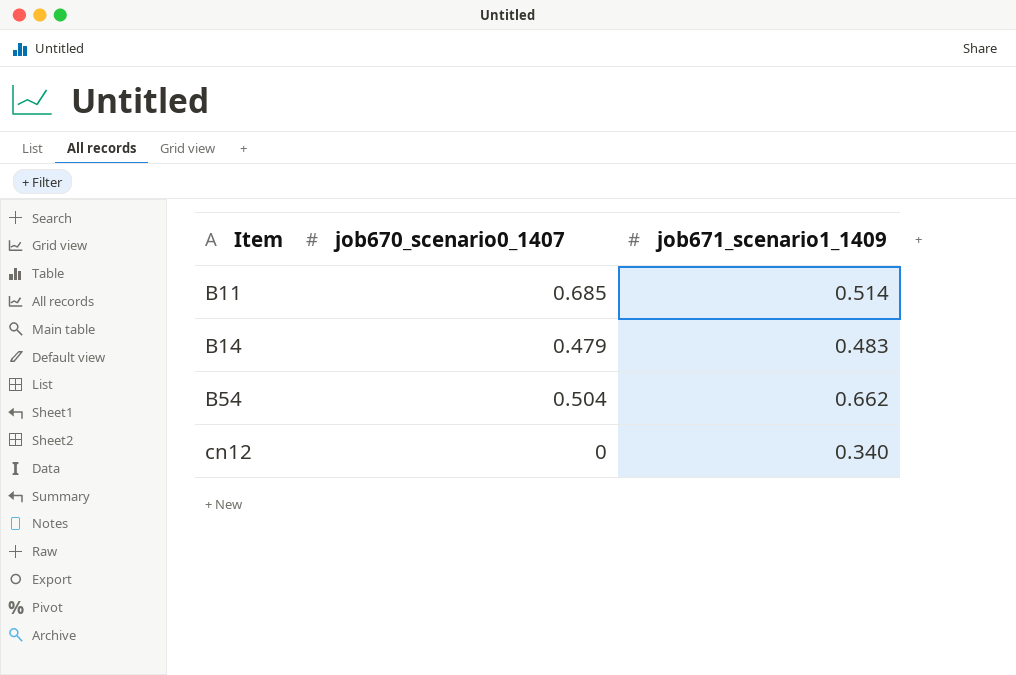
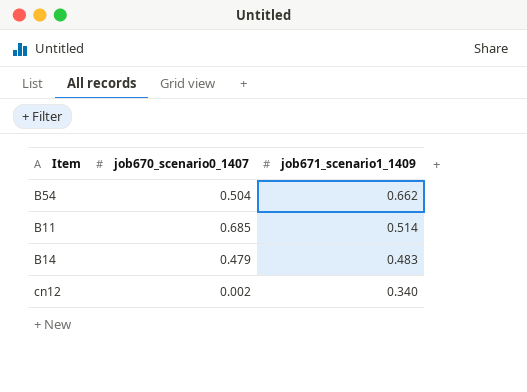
row order: Item ascending -> job671_scenario1_1409 descending
cn12 | job670_scenario0_1407: 0 -> 0.002

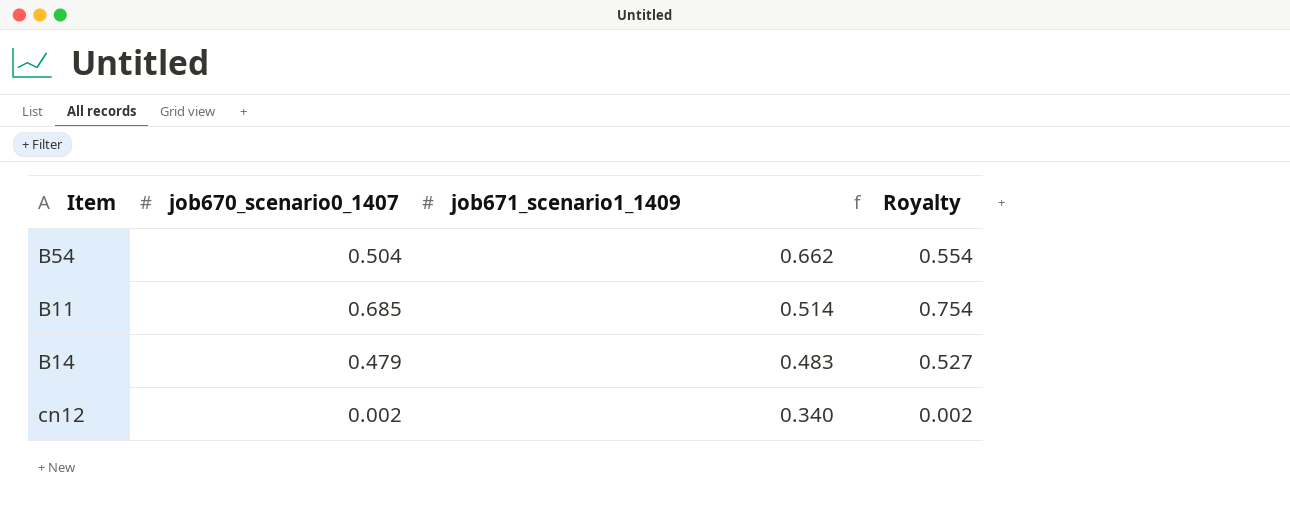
column Royalty | formula: none -> [job670_scenario0_1407] * 1.1

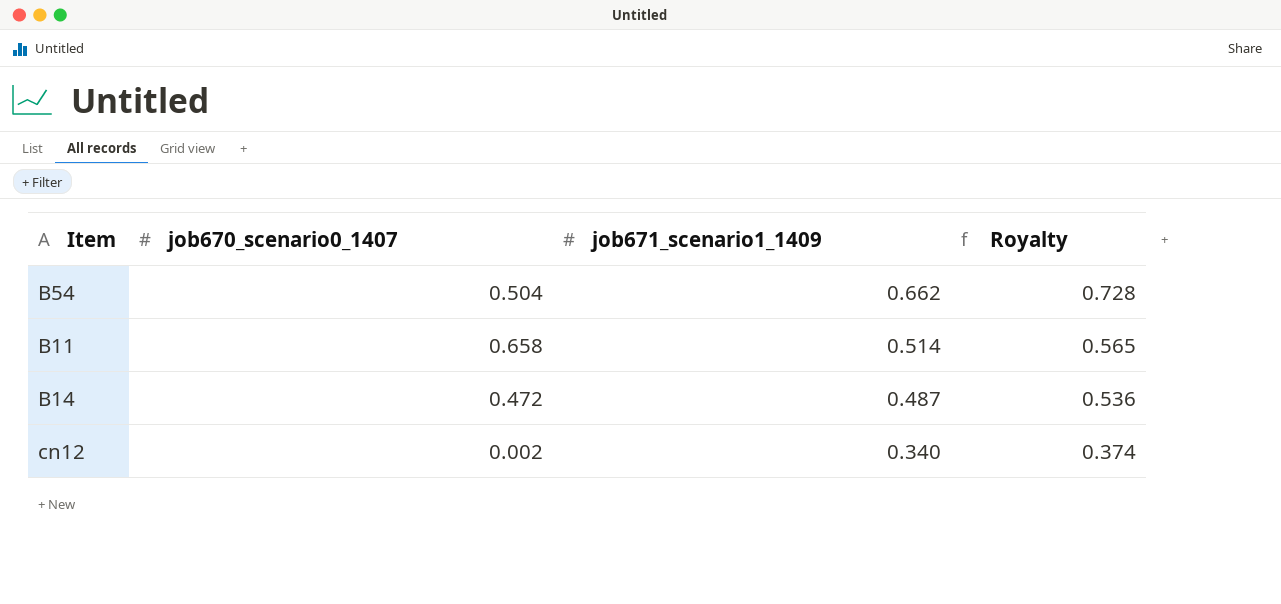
column Royalty | formula: [job670_scenario0_1407] * 1.1 -> [job671_scenario1_1409] * 1.1
B11 | job670_scenario0_1407: 0.685 -> 0.658
B14 | job670_scenario0_1407: 0.479 -> 0.472
B14 | job671_scenario1_1409: 0.483 -> 0.487

